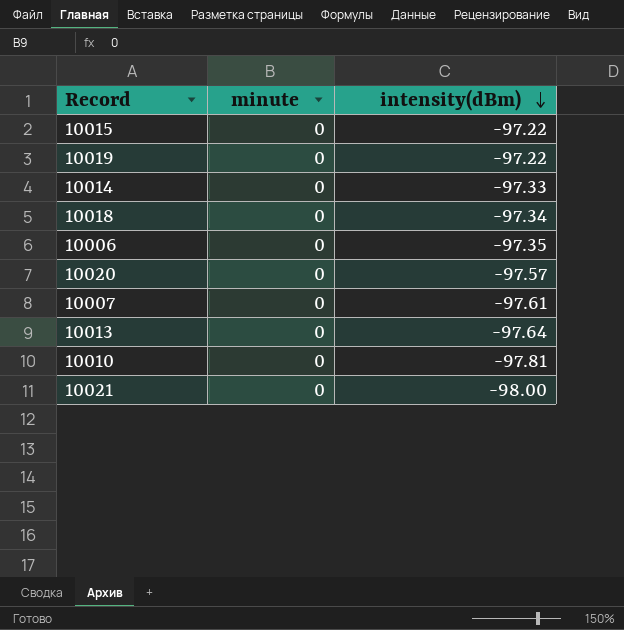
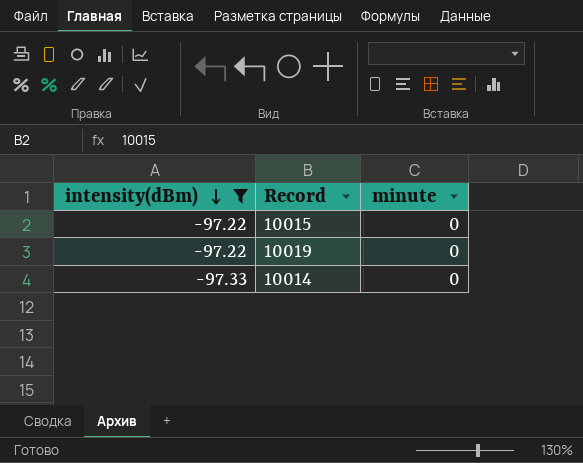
filter: none -> intensity(dBm) >= -97.33
column intensity(dBm) | position: 3 -> 1

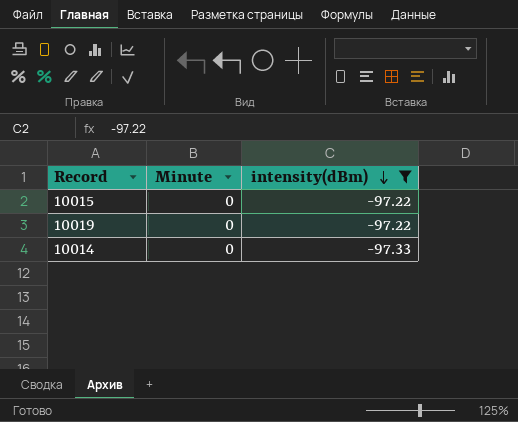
column name: minute -> Minute
column intensity(dBm) | position: 1 -> 3

